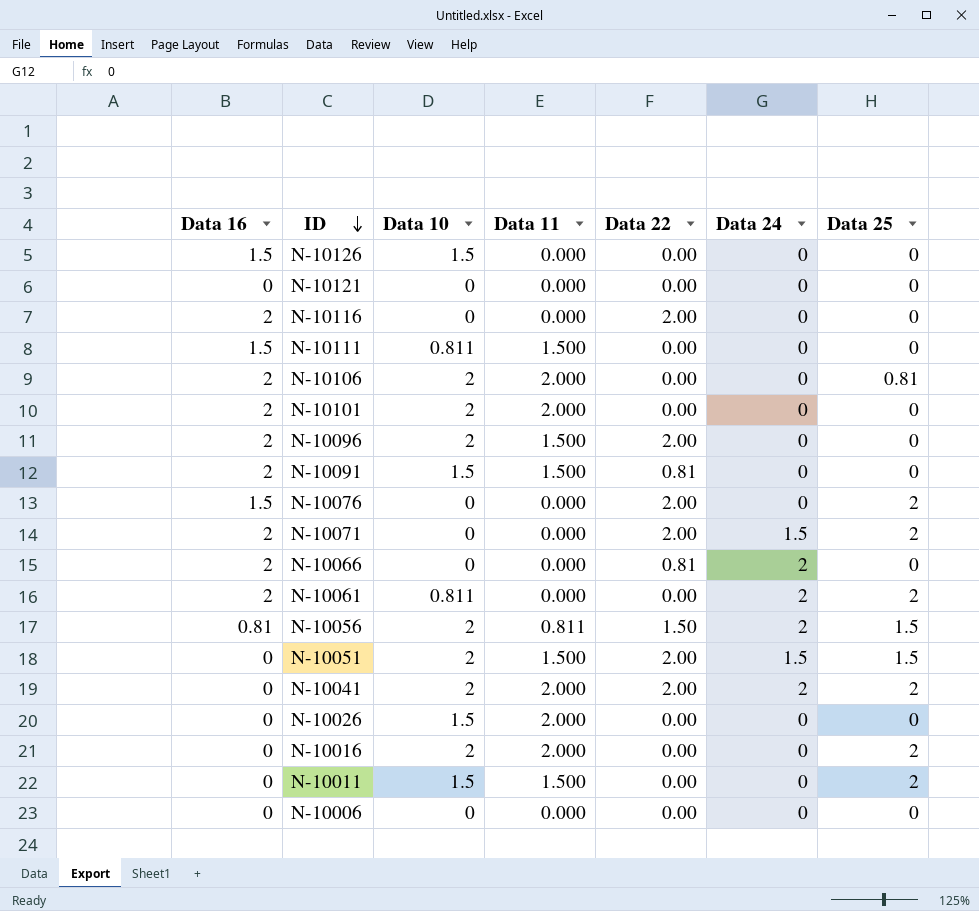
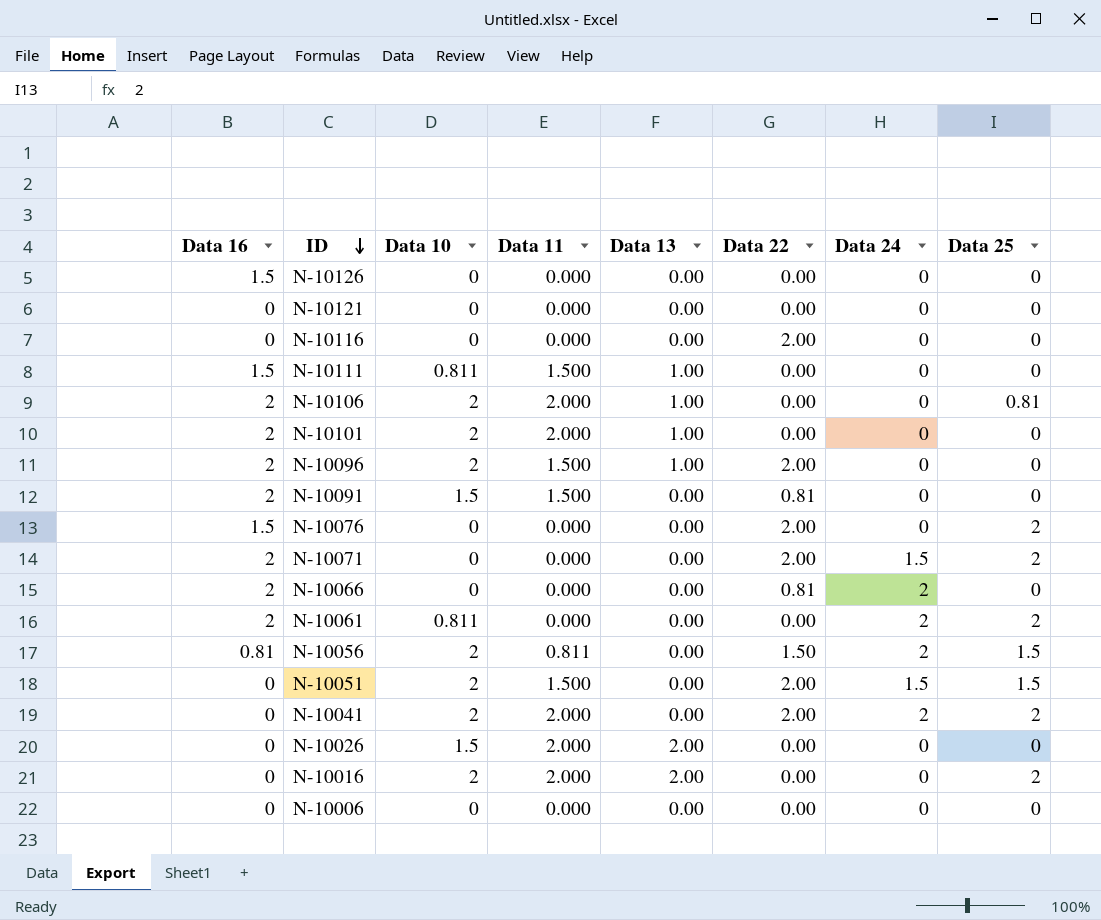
column Data 13 | position: none -> 5
row N-10011: 0 | 1.5 | 1.500 | 0.00 | 0 | 2 -> none
N-10126 | Data 10: 1.5 -> 0
N-10116 | Data 16: 2 -> 0

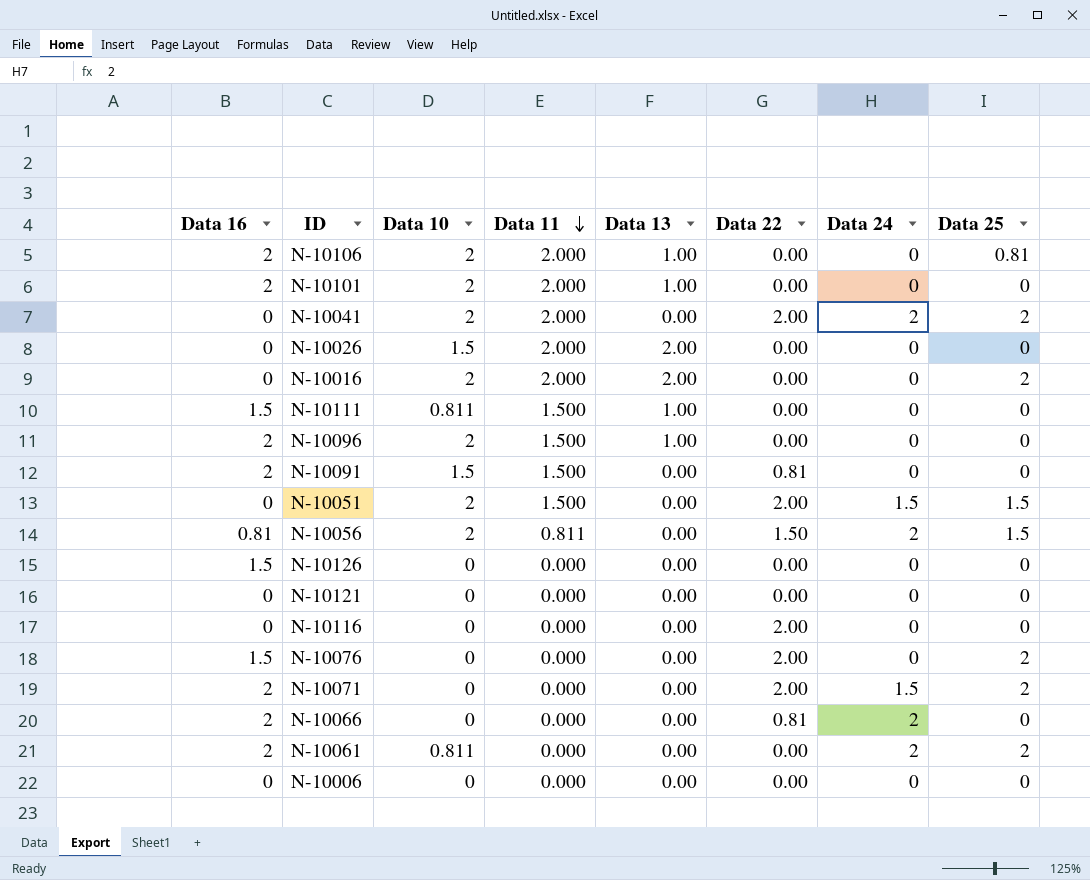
row order: ID descending -> Data 11 descending
N-10096 | Data 22: 2.00 -> 0.00

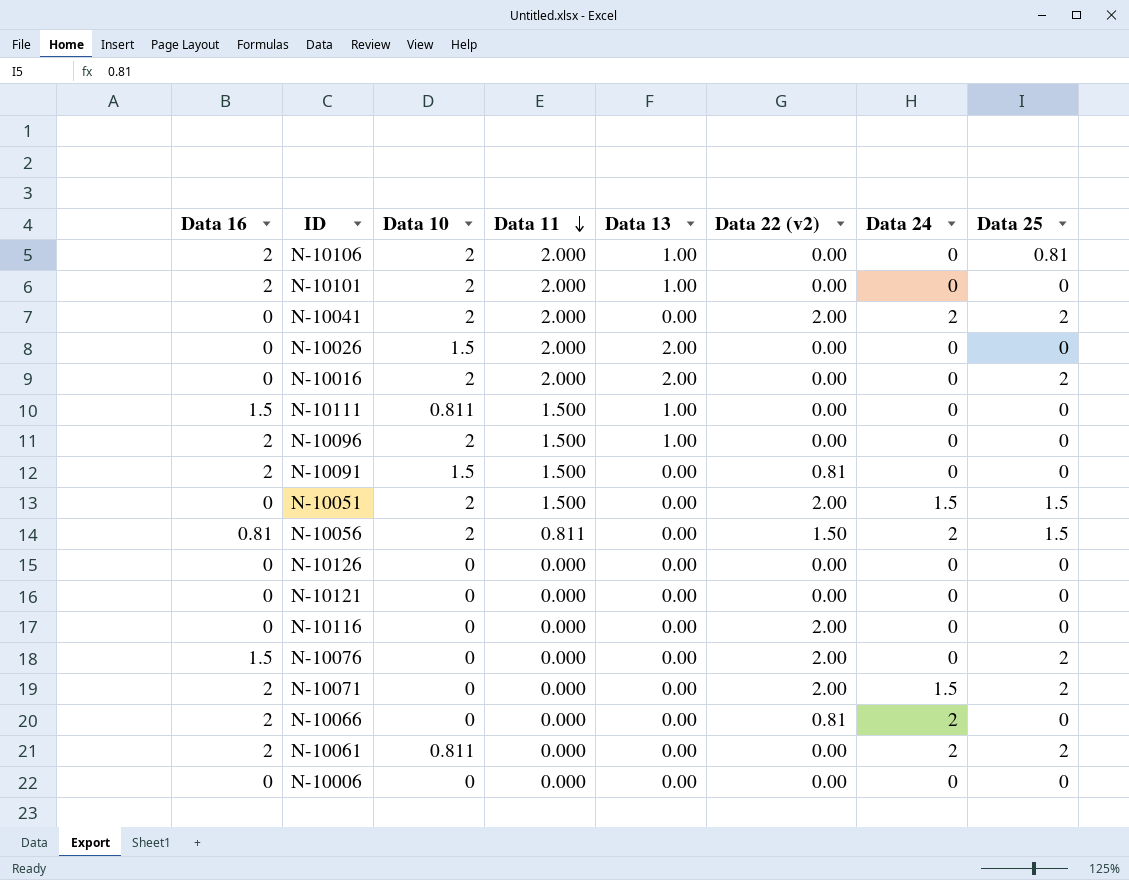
column name: Data 22 -> Data 22 (v2)
N-10126 | Data 16: 1.5 -> 0

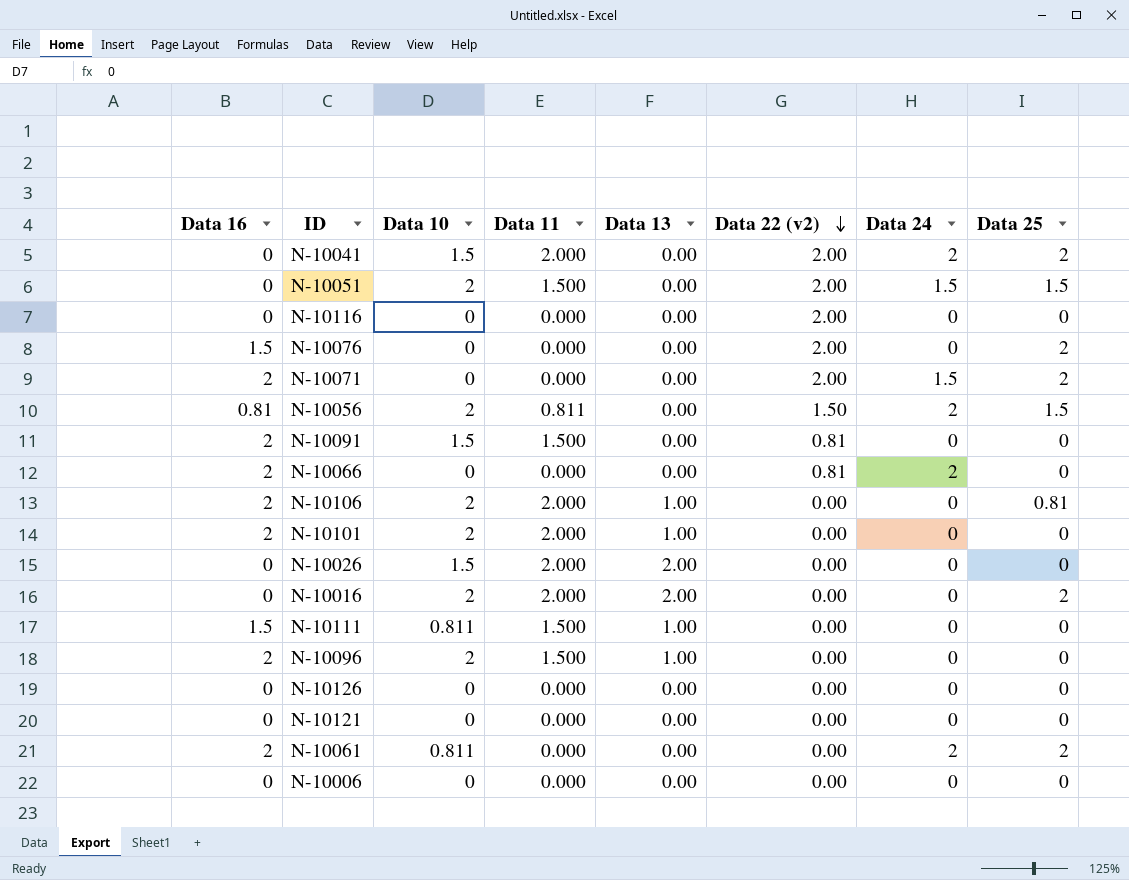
row order: Data 11 descending -> Data 22 (v2) descending
N-10041 | Data 10: 2 -> 1.5

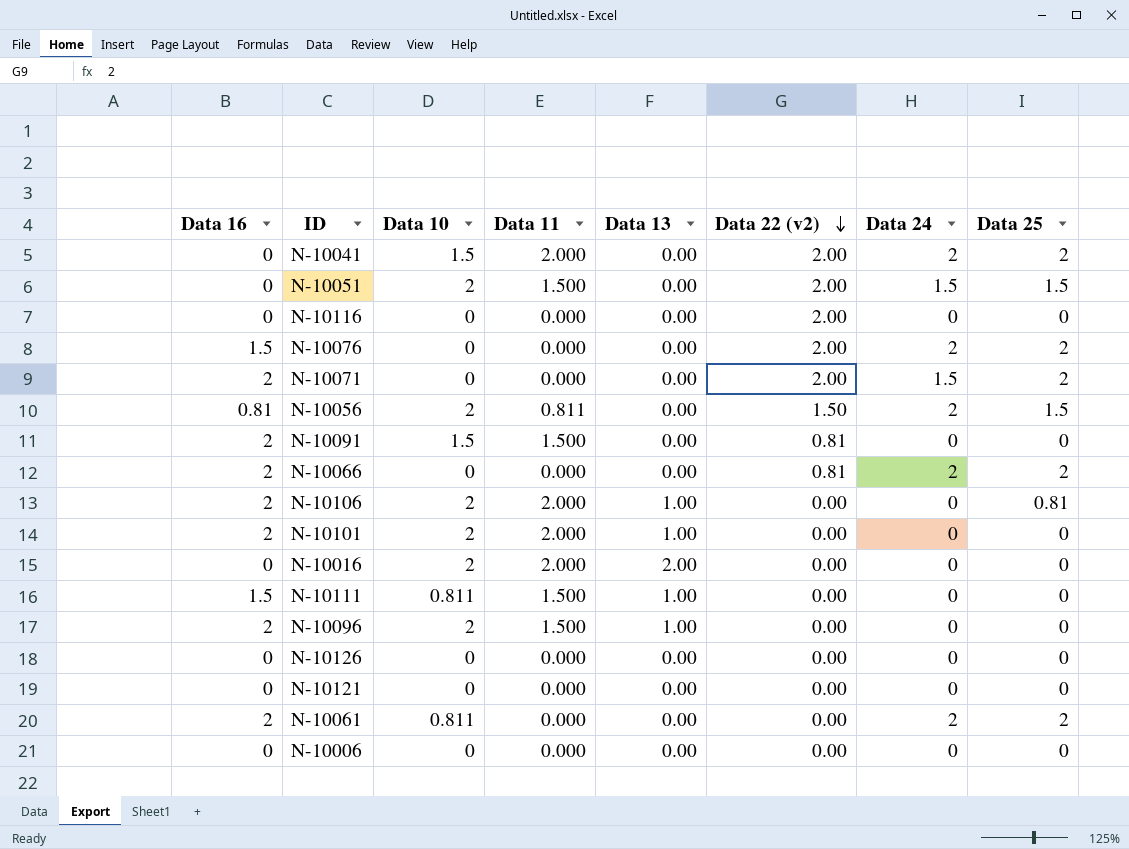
row N-10026: 0 | 1.5 | 2.000 | 2.00 | 0.00 | 0 | 0 -> none
N-10076 | Data 24: 0 -> 2
N-10066 | Data 25: 0 -> 2
N-10016 | Data 25: 2 -> 0

